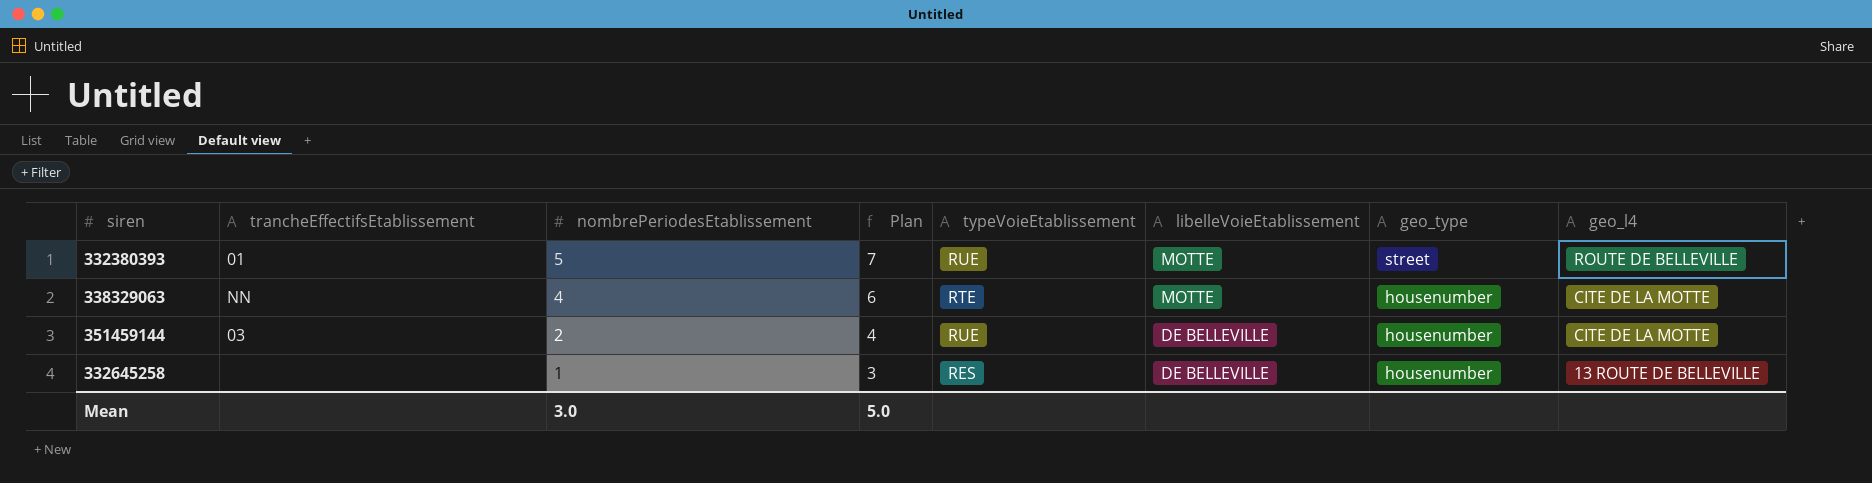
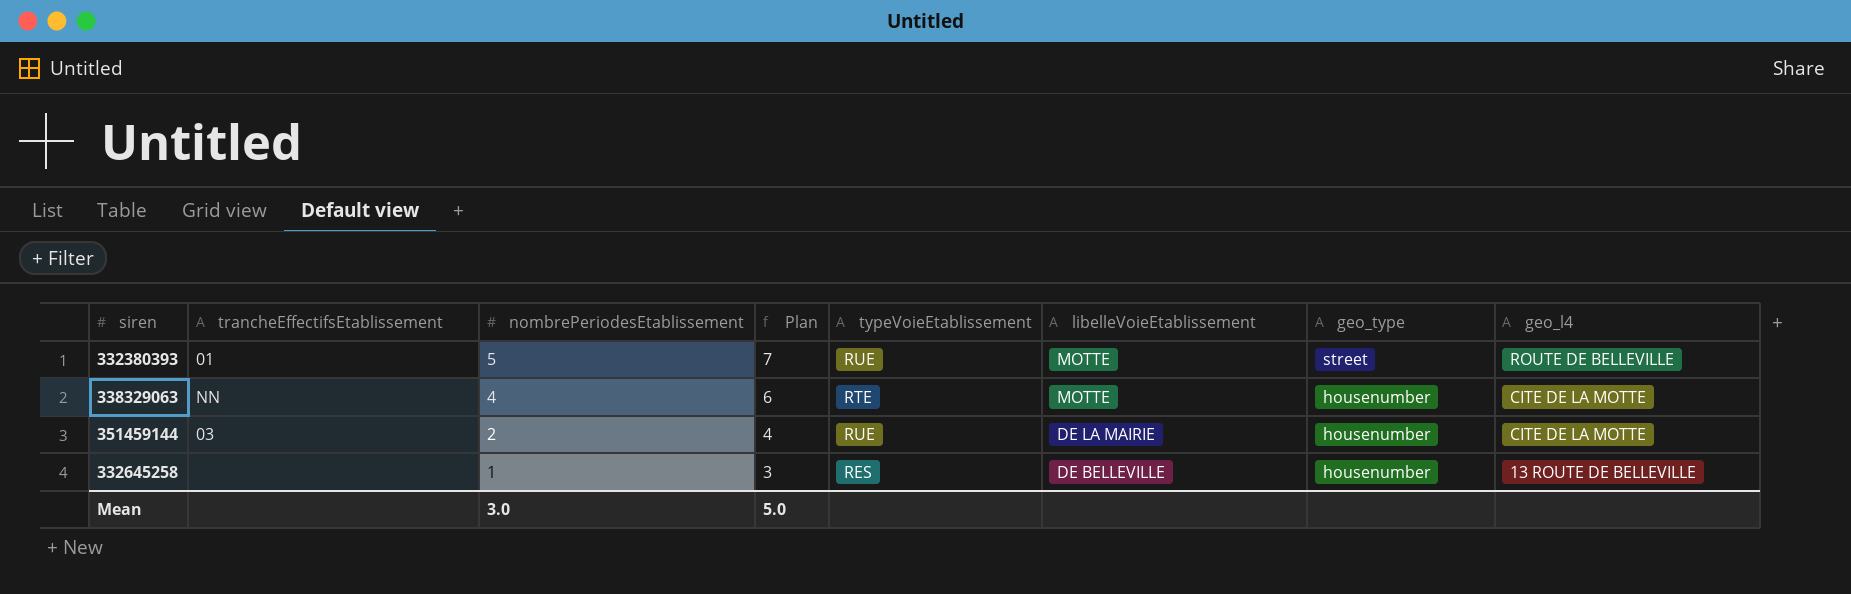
351459144 | libelleVoieEtablissement: DE BELLEVILLE -> DE LA MAIRIE

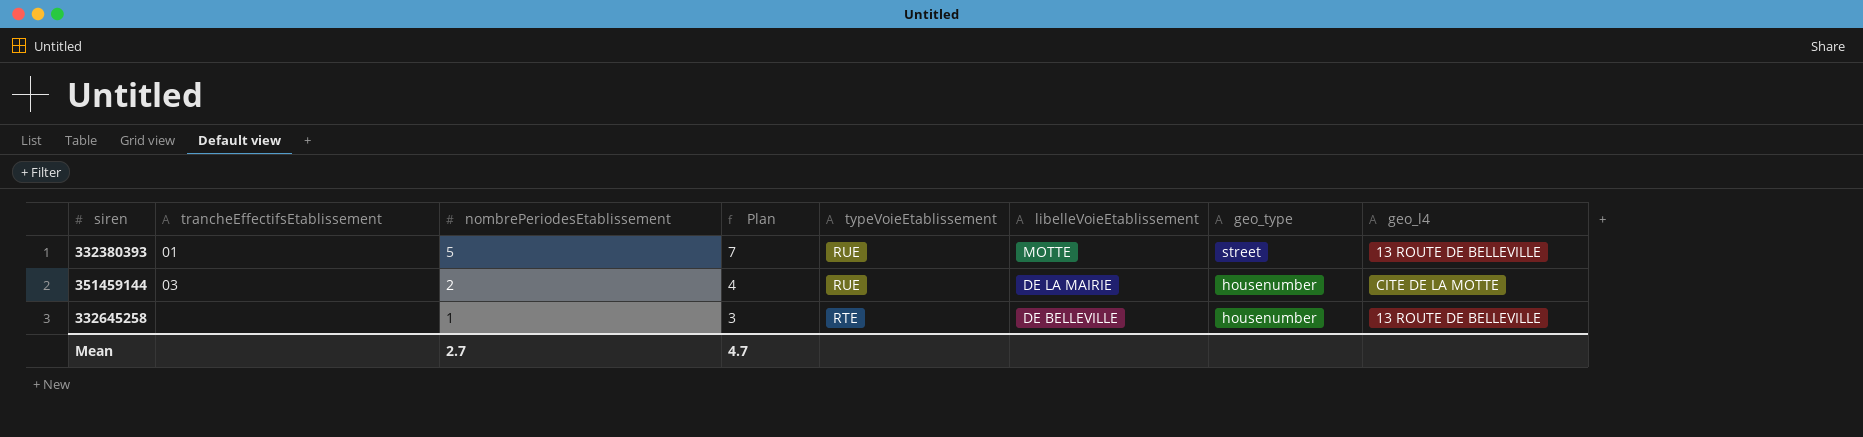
row 338329063: NN | 4 | 6 | RTE | MOTTE | housenumber | CITE DE LA MOTTE -> none
332380393 | geo_l4: ROUTE DE BELLEVILLE -> 13 ROUTE DE BELLEVILLE
332645258 | typeVoieEtablissement: RES -> RTE
Mean | nombrePeriodesEtablissement: 3.0 -> 2.7
Mean | Plan: 5.0 -> 4.7

